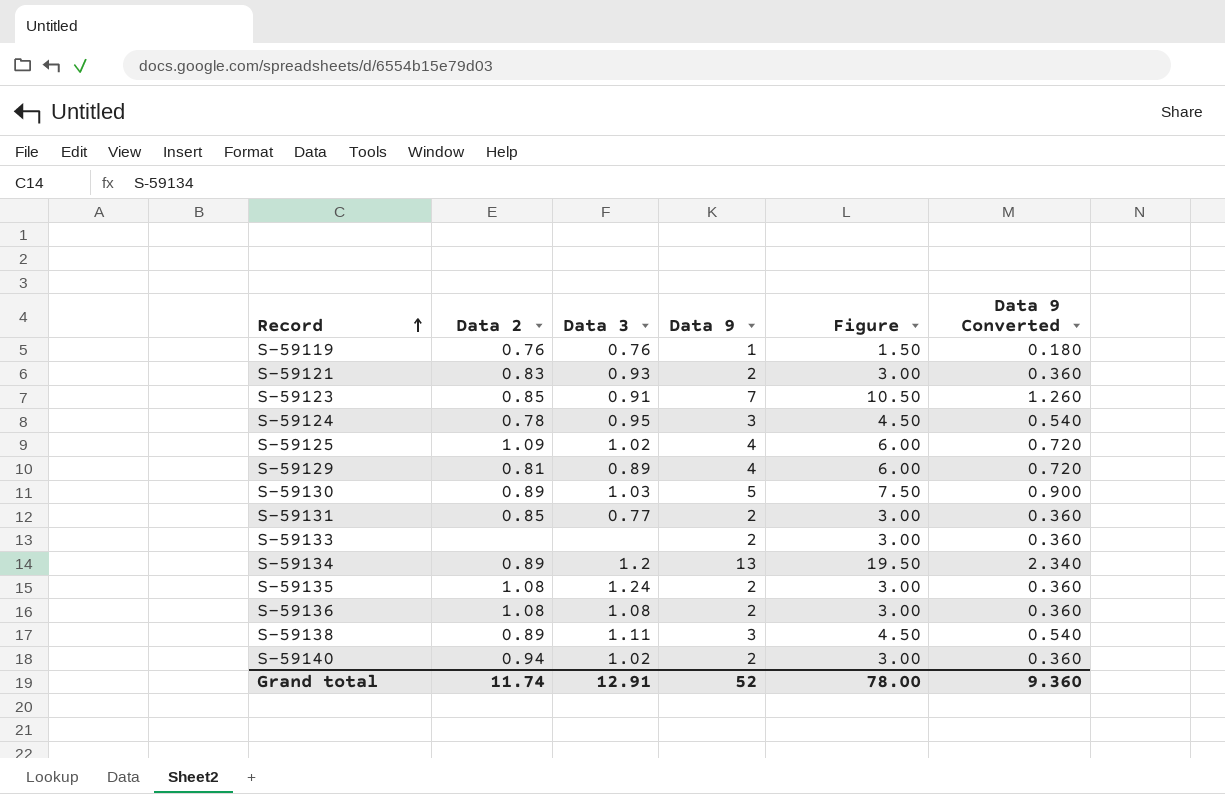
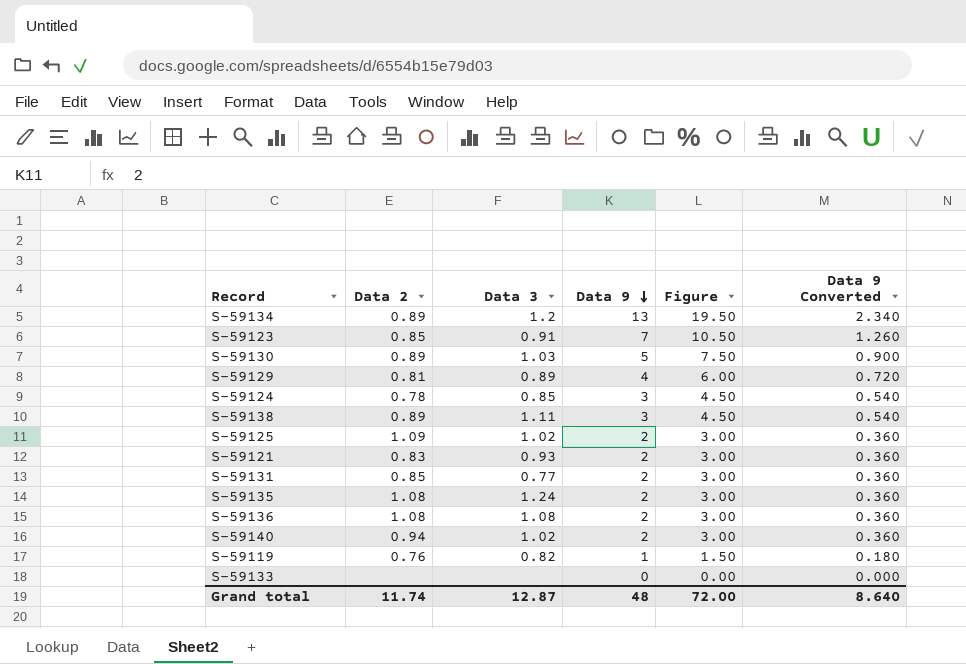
row order: Record ascending -> Data 9 descending
S-59124 | Data 3: 0.95 -> 0.85
S-59125 | Data 9: 4 -> 2
S-59125 | Figure: 6.00 -> 3.00
S-59125 | Data 9 Converted: 0.720 -> 0.360
S-59119 | Data 3: 0.76 -> 0.82
S-59133 | Data 9: 2 -> 0
S-59133 | Figure: 3.00 -> 0.00
S-59133 | Data 9 Converted: 0.360 -> 0.000
Grand total | Data 3: 12.91 -> 12.87
Grand total | Data 9: 52 -> 48
Grand total | Figure: 78.00 -> 72.00
Grand total | Data 9 Converted: 9.360 -> 8.640

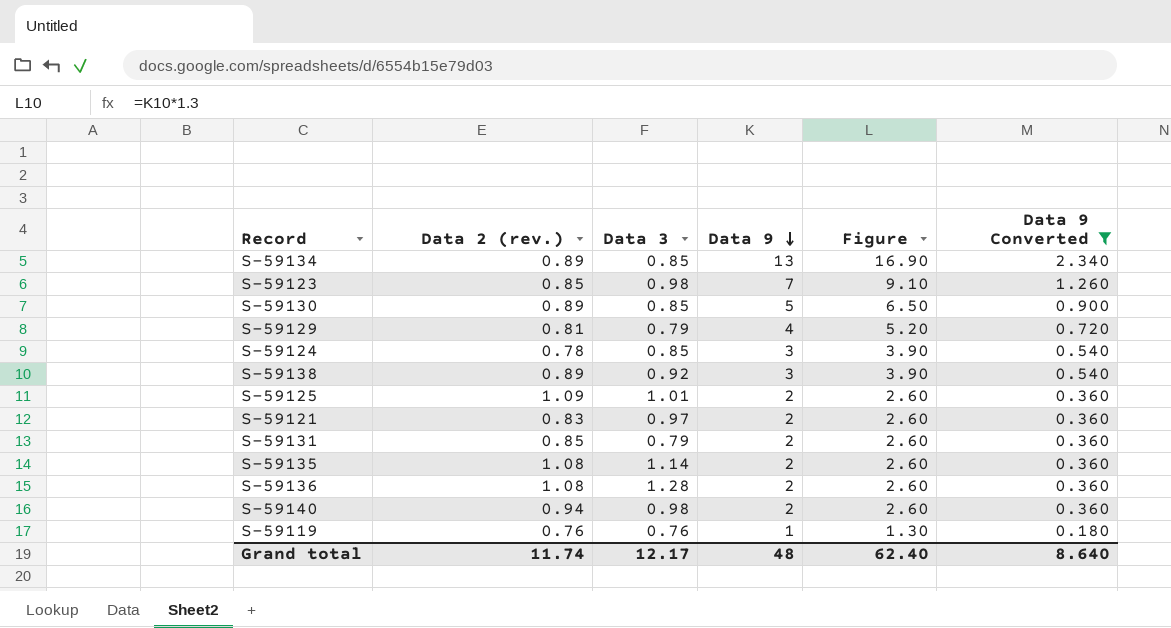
filter: none -> Data 9 Converted != 0.000
column name: Data 2 -> Data 2 (rev.)
column Figure | formula: [Data 9] * 1.5 -> [Data 9] * 1.3
S-59134 | Data 3: 1.2 -> 0.85
S-59123 | Data 3: 0.91 -> 0.98
S-59130 | Data 3: 1.03 -> 0.85
S-59129 | Data 3: 0.89 -> 0.79
S-59138 | Data 3: 1.11 -> 0.92
S-59125 | Data 3: 1.02 -> 1.01
S-59121 | Data 3: 0.93 -> 0.97
S-59131 | Data 3: 0.77 -> 0.79
S-59135 | Data 3: 1.24 -> 1.14
S-59136 | Data 3: 1.08 -> 1.28
S-59140 | Data 3: 1.02 -> 0.98
S-59119 | Data 3: 0.82 -> 0.76
Grand total | Data 3: 12.87 -> 12.17
Grand total | Figure: 72.00 -> 62.40

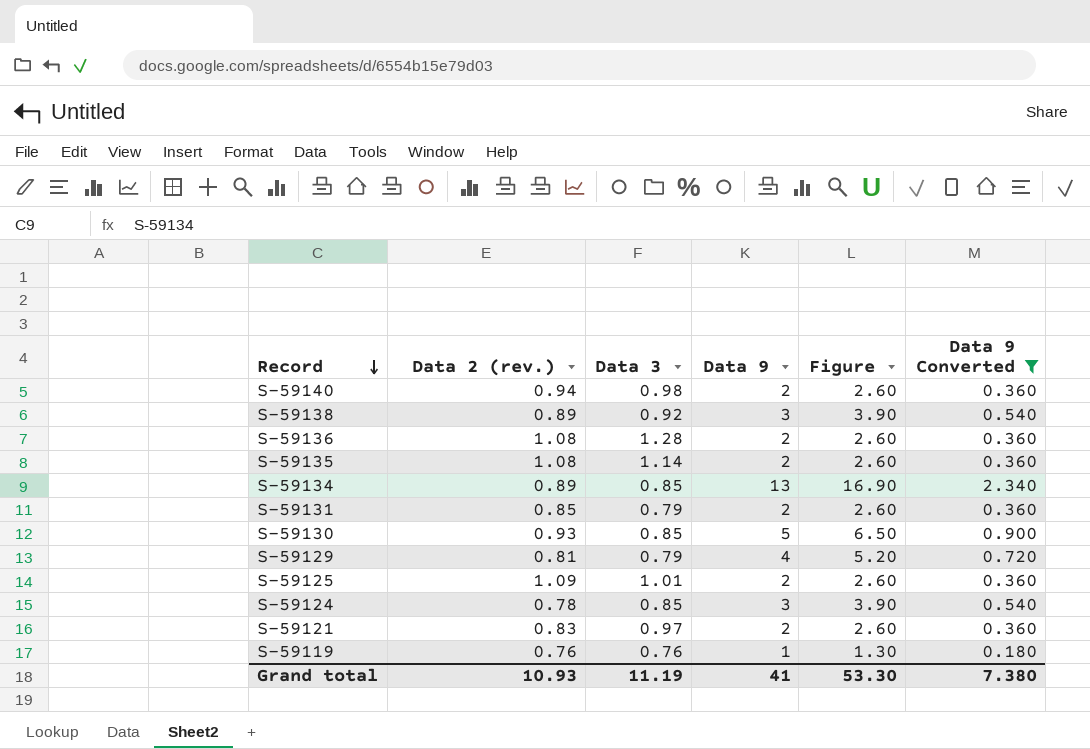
row order: Data 9 descending -> Record descending
row S-59123: 0.85 | 0.98 | 7 | 9.10 | 1.260 -> none
S-59130 | Data 2 (rev.): 0.89 -> 0.93
Grand total | Data 2 (rev.): 11.74 -> 10.93
Grand total | Data 3: 12.17 -> 11.19
Grand total | Data 9: 48 -> 41
Grand total | Figure: 62.40 -> 53.30
Grand total | Data 9 Converted: 8.640 -> 7.380

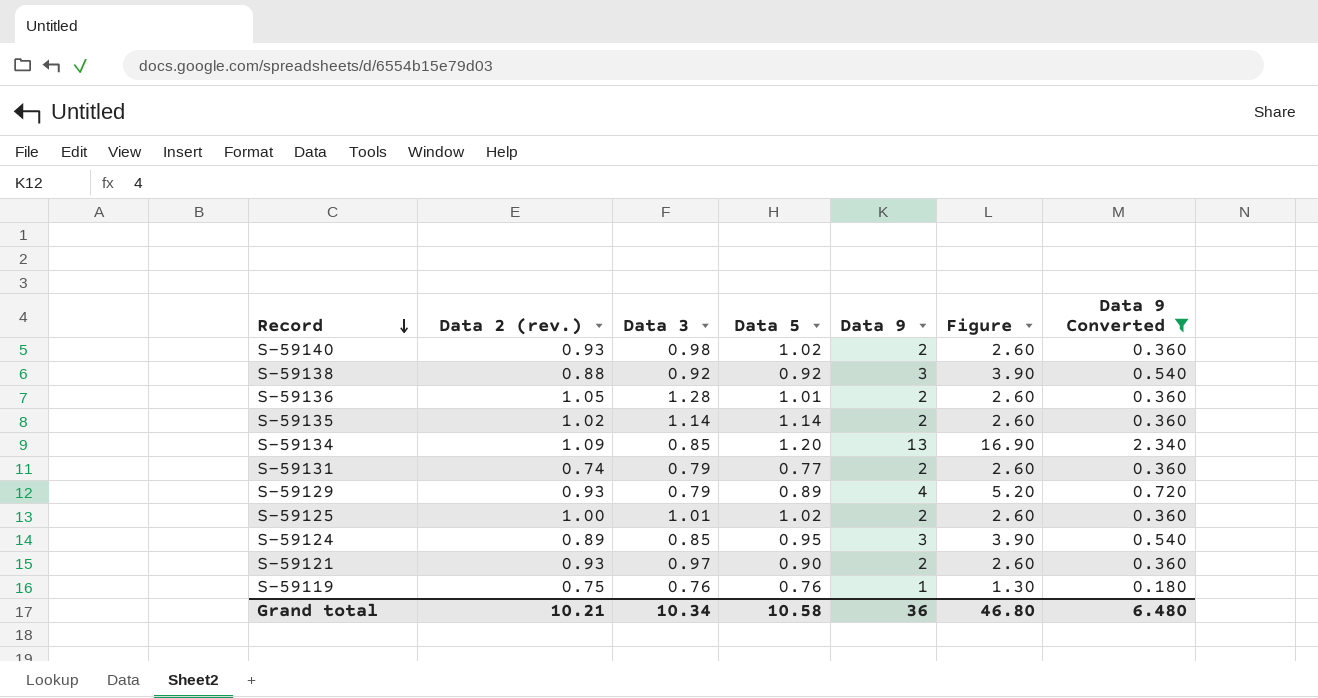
column Data 5 | position: none -> 4
row S-59130: 0.93 | 0.85 | 5 | 6.50 | 0.900 -> none
S-59140 | Data 2 (rev.): 0.94 -> 0.93
S-59138 | Data 2 (rev.): 0.89 -> 0.88
S-59136 | Data 2 (rev.): 1.08 -> 1.05
S-59135 | Data 2 (rev.): 1.08 -> 1.02
S-59134 | Data 2 (rev.): 0.89 -> 1.09
S-59131 | Data 2 (rev.): 0.85 -> 0.74
S-59129 | Data 2 (rev.): 0.81 -> 0.93
S-59125 | Data 2 (rev.): 1.09 -> 1.00
S-59124 | Data 2 (rev.): 0.78 -> 0.89
S-59121 | Data 2 (rev.): 0.83 -> 0.93
S-59119 | Data 2 (rev.): 0.76 -> 0.75
Grand total | Data 2 (rev.): 10.93 -> 10.21
Grand total | Data 3: 11.19 -> 10.34
Grand total | Data 9: 41 -> 36
Grand total | Figure: 53.30 -> 46.80
Grand total | Data 9 Converted: 7.380 -> 6.480

